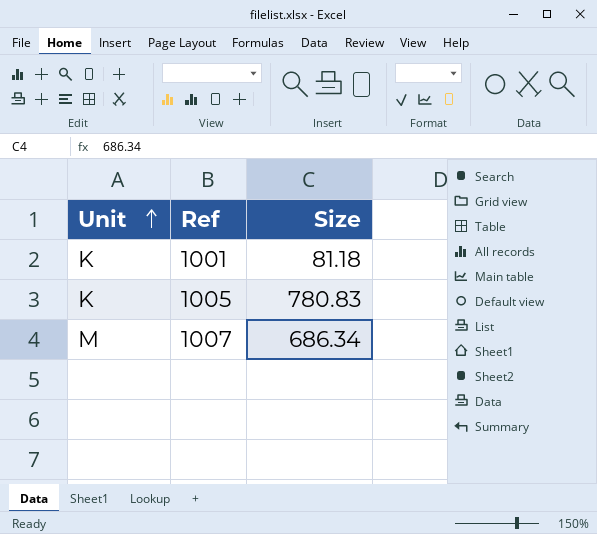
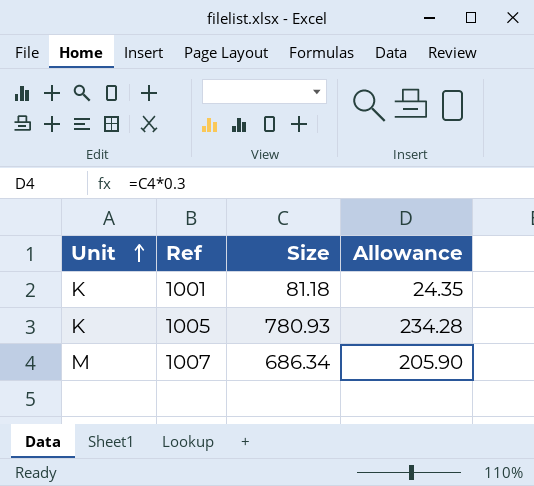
column Allowance | formula: none -> [Size] * 0.3
1005 | Size: 780.83 -> 780.93

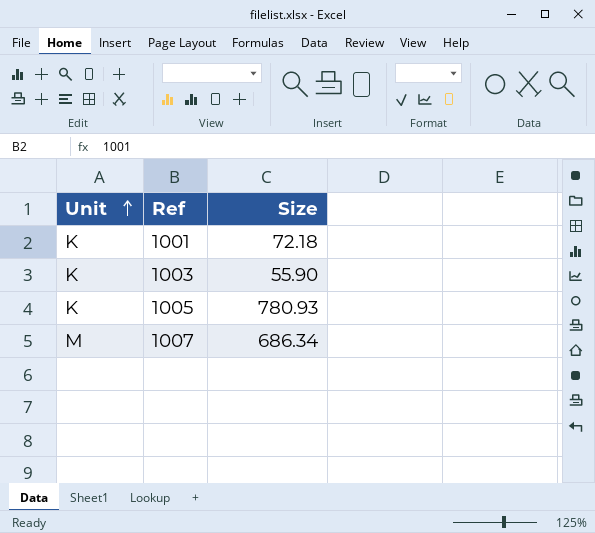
column Allowance | formula: [Size] * 0.3 -> none
1001 | Size: 81.18 -> 72.18
row 1003: none -> K | 55.90

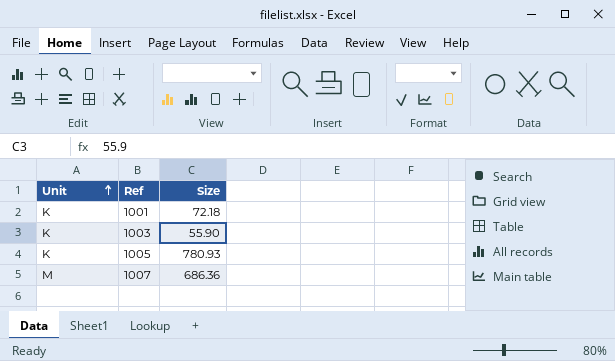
1007 | Size: 686.34 -> 686.36

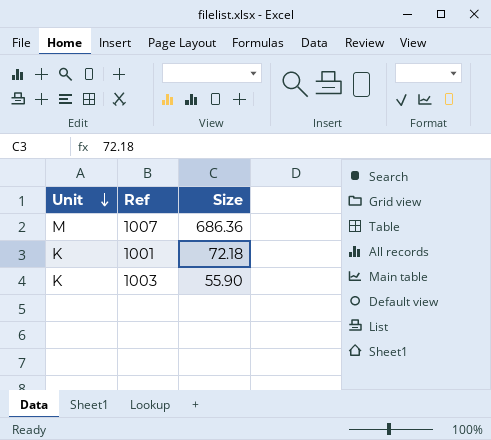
row order: Unit ascending -> Unit descending
row 1005: K | 780.93 -> none

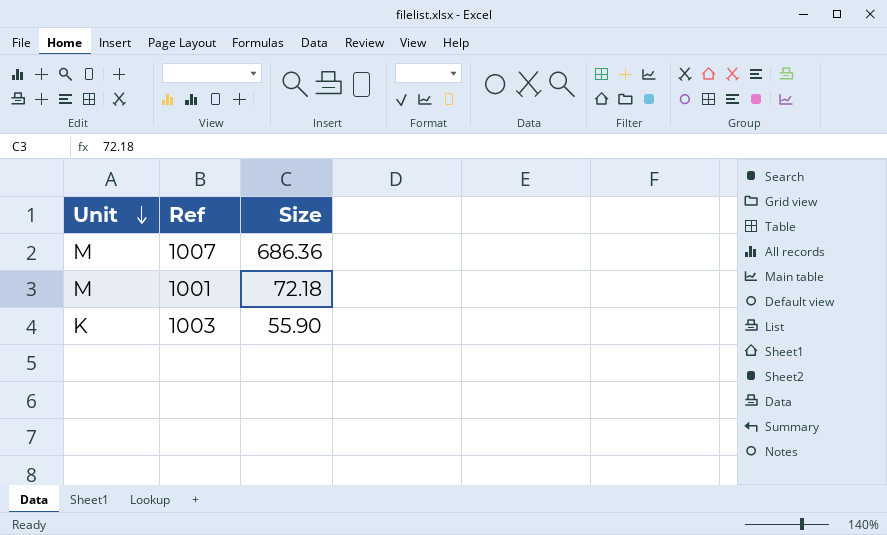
1001 | Unit: K -> M

